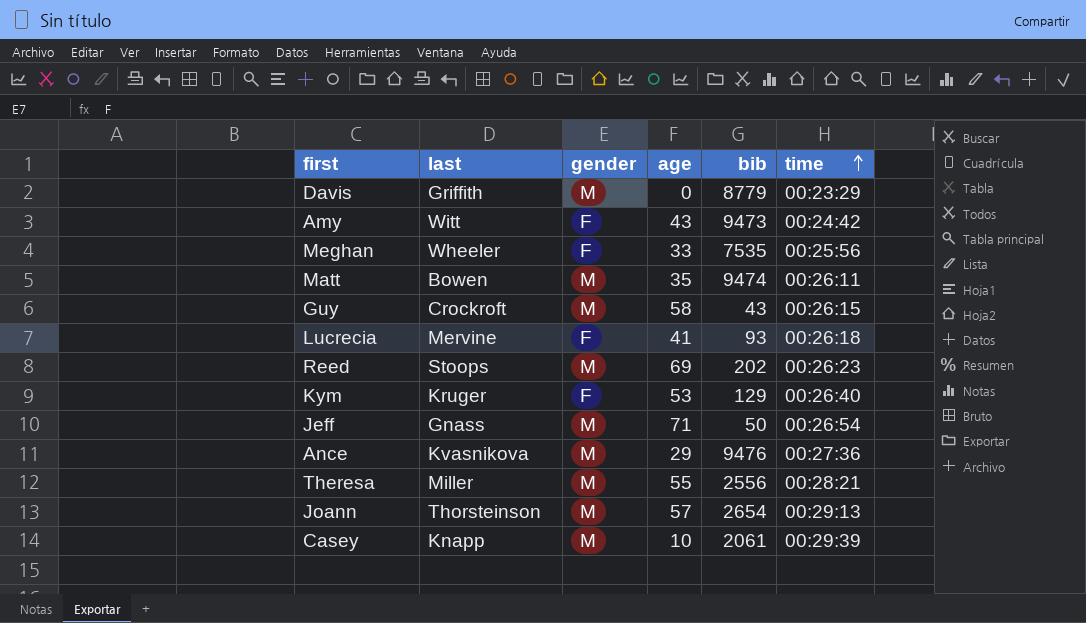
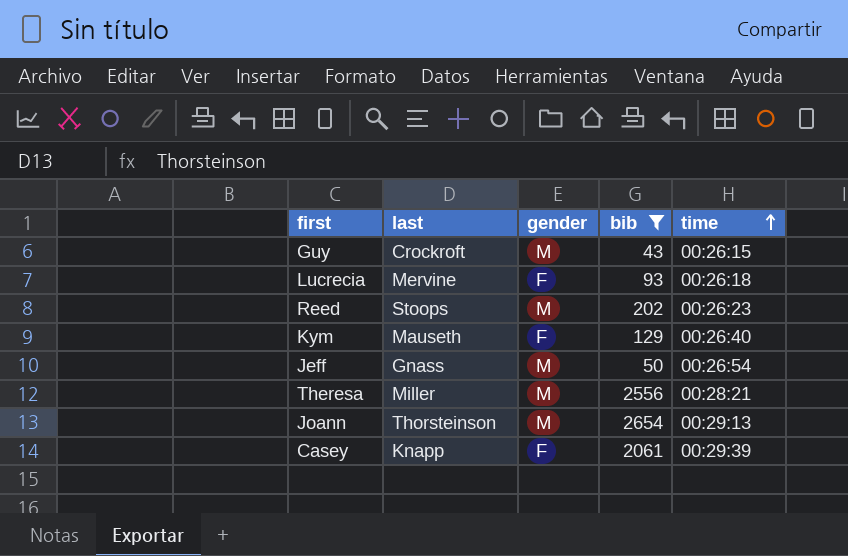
filter: none -> bib <= 2654
column age | position: 4 -> none
Kym | last: Kruger -> Mauseth
Casey | gender: M -> F

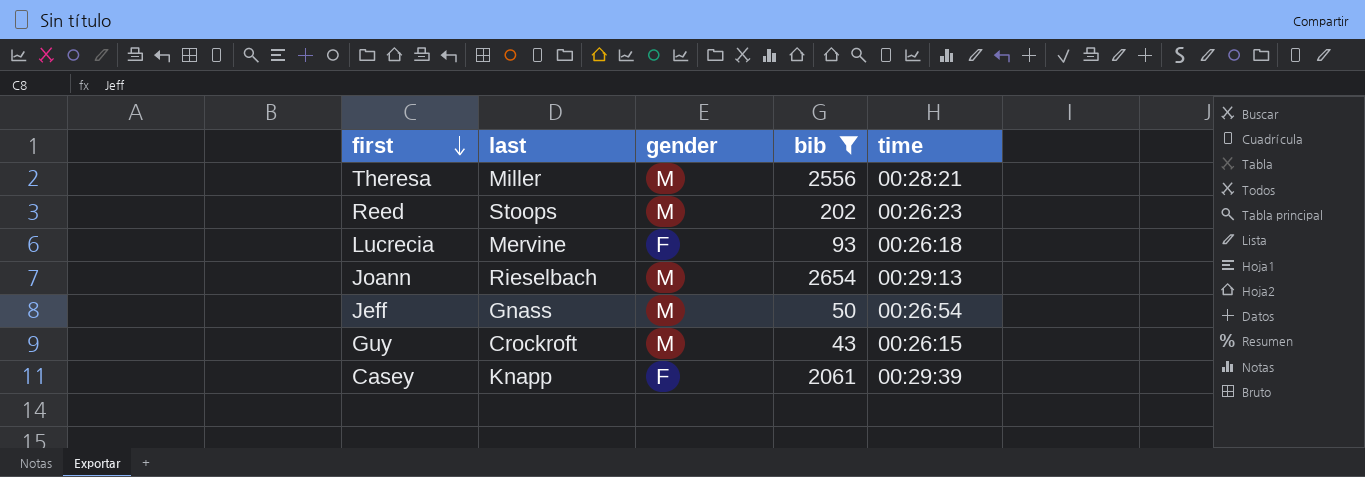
row order: time ascending -> first descending
row Kym: Mauseth | F | 129 | 00:26:40 -> none
Joann | last: Thorsteinson -> Rieselbach

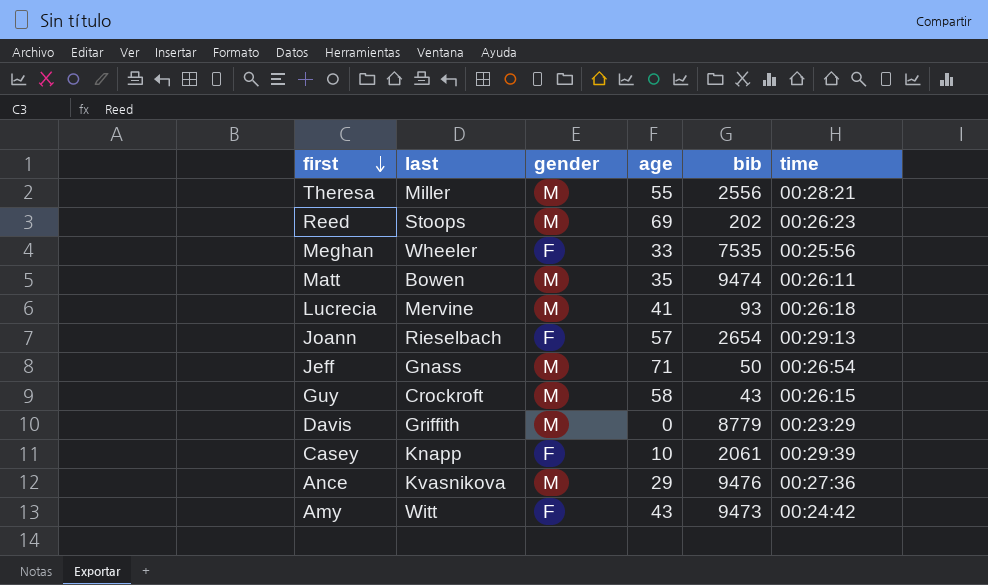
filter: bib <= 2654 -> none
column age | position: none -> 4
Lucrecia | gender: F -> M
Joann | gender: M -> F

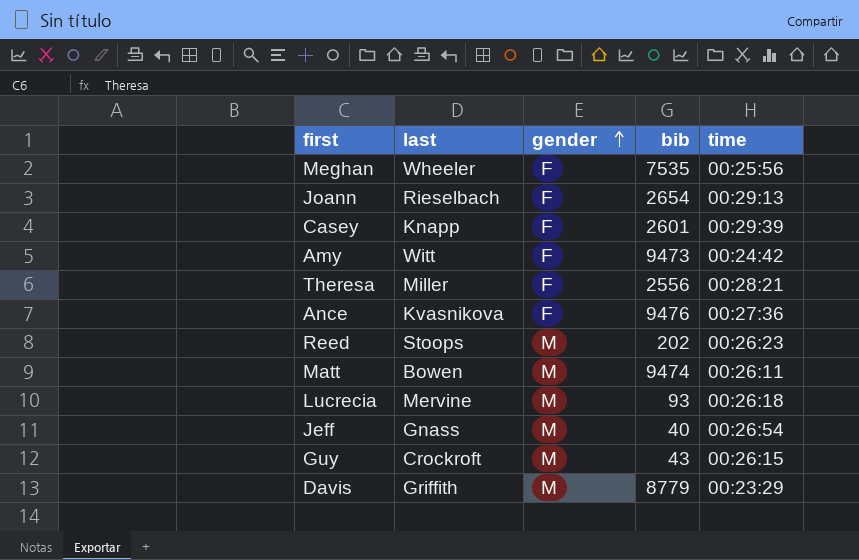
row order: first descending -> gender ascending
column age | position: 4 -> none
Casey | bib: 2061 -> 2601
Theresa | gender: M -> F
Ance | gender: M -> F
Jeff | bib: 50 -> 40

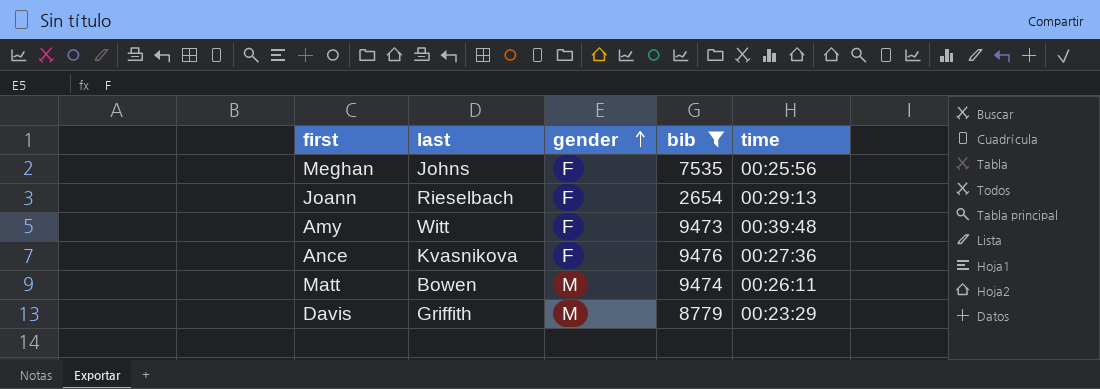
filter: none -> bib >= 2654
Meghan | last: Wheeler -> Johns
Amy | time: 00:24:42 -> 00:39:48

